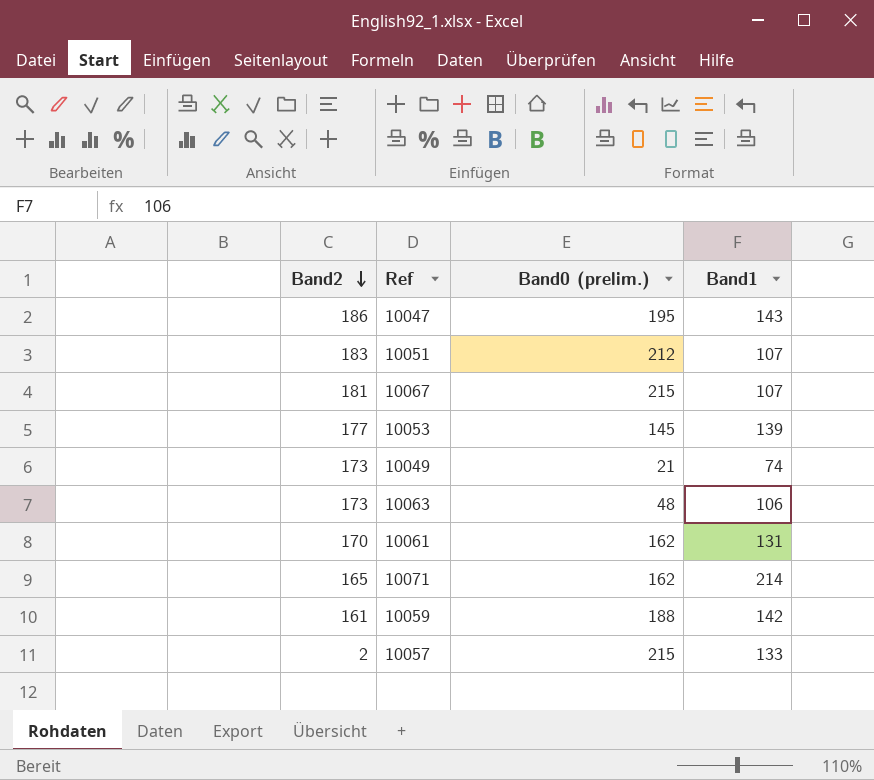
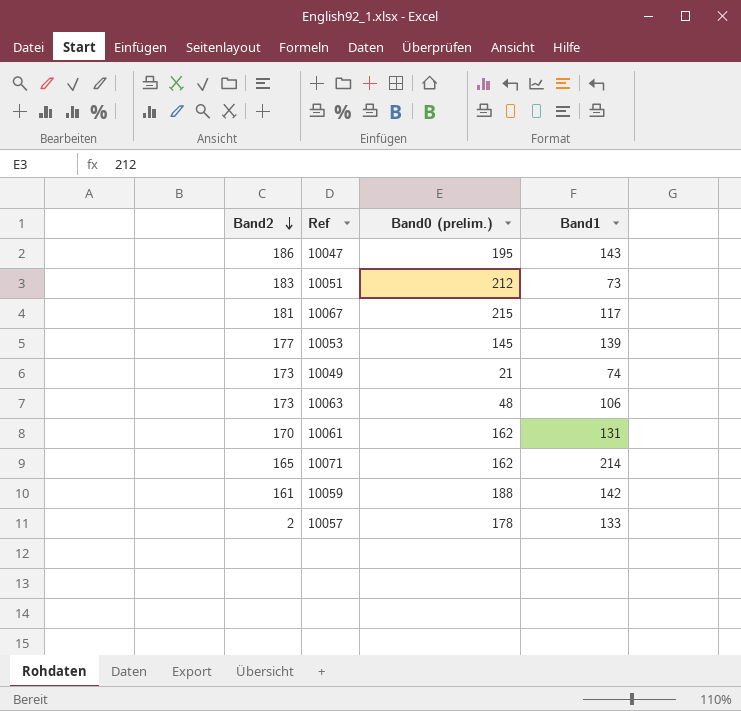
10051 | Band1: 107 -> 73
10067 | Band1: 107 -> 117
10057 | Band0 (prelim.): 215 -> 178

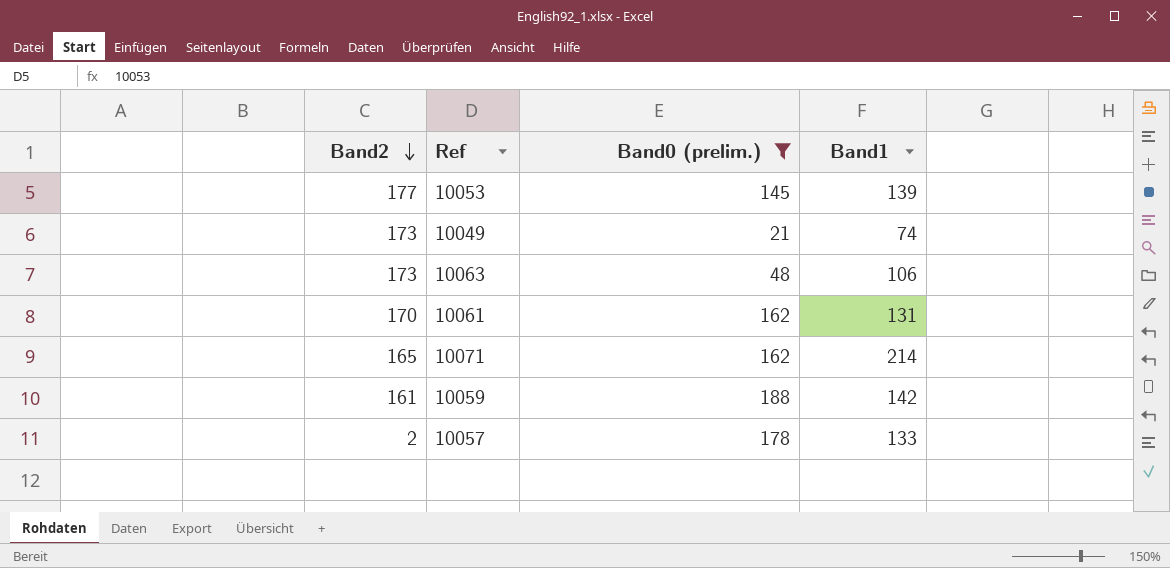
filter: none -> Band0 (prelim.) <= 188

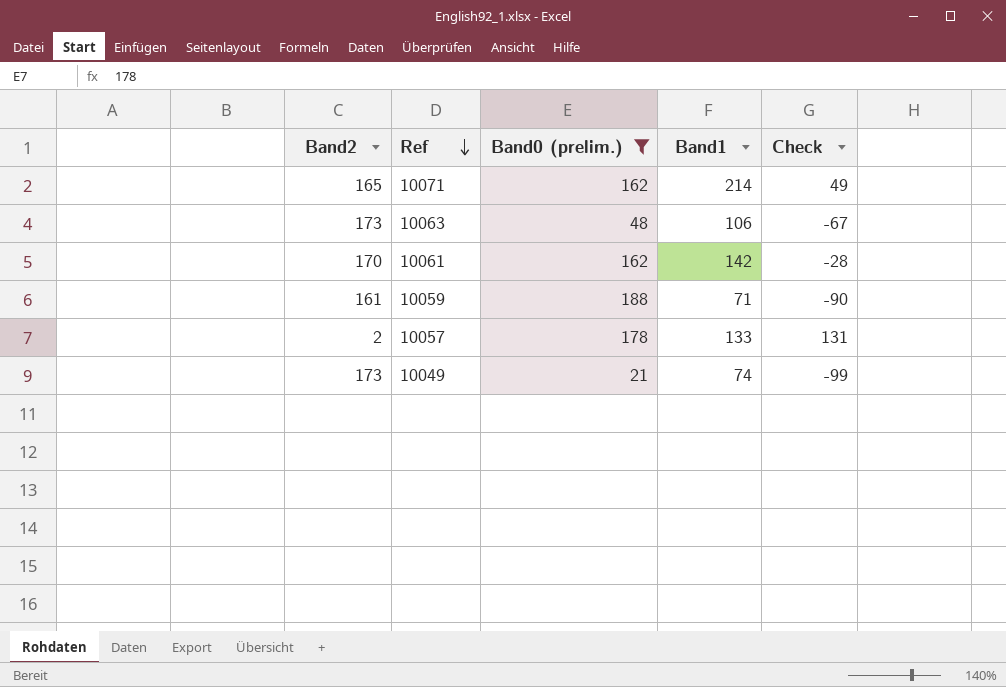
row order: Band2 descending -> Ref descending
column Check | formula: none -> [Band1] - [Band2]
row 10053: 177 | 145 | 139 -> none
10061 | Band1: 131 -> 142
10059 | Band1: 142 -> 71

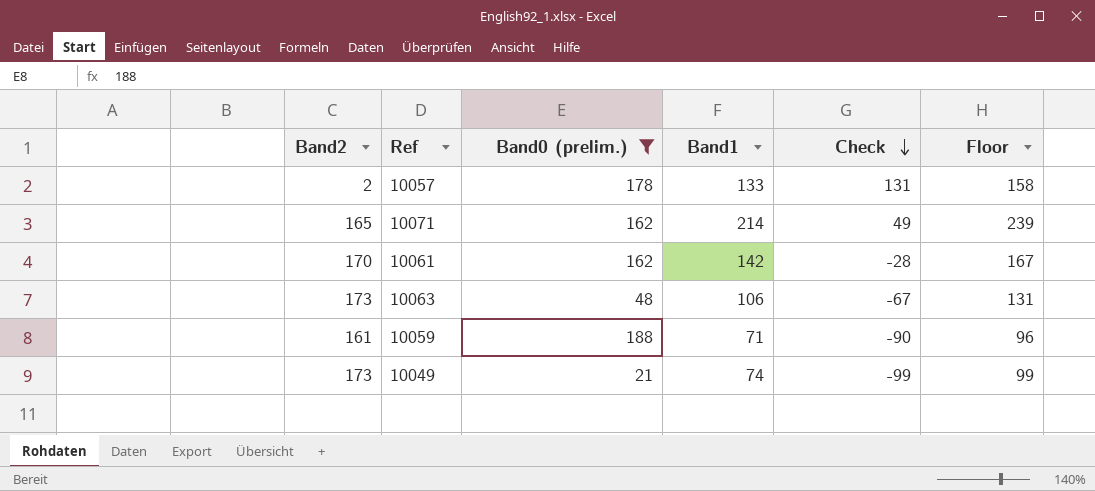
row order: Ref descending -> Check descending
column Floor | formula: none -> [Band1] + 25

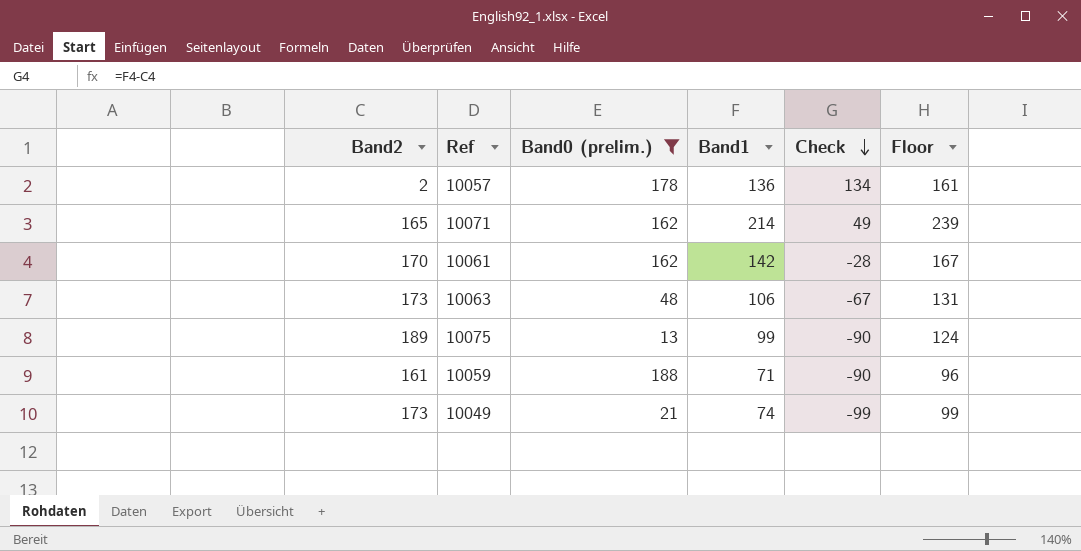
10057 | Band1: 133 -> 136
10057 | Check: 131 -> 134
10057 | Floor: 158 -> 161
row 10075: none -> 189 | 13 | 99 | -90 | 124

